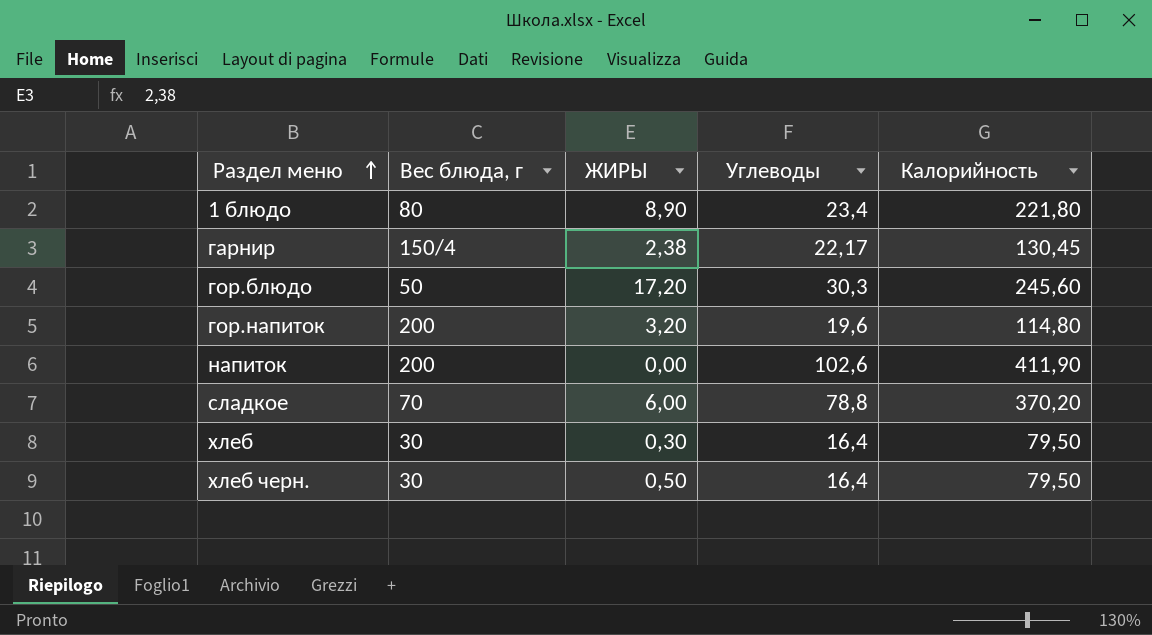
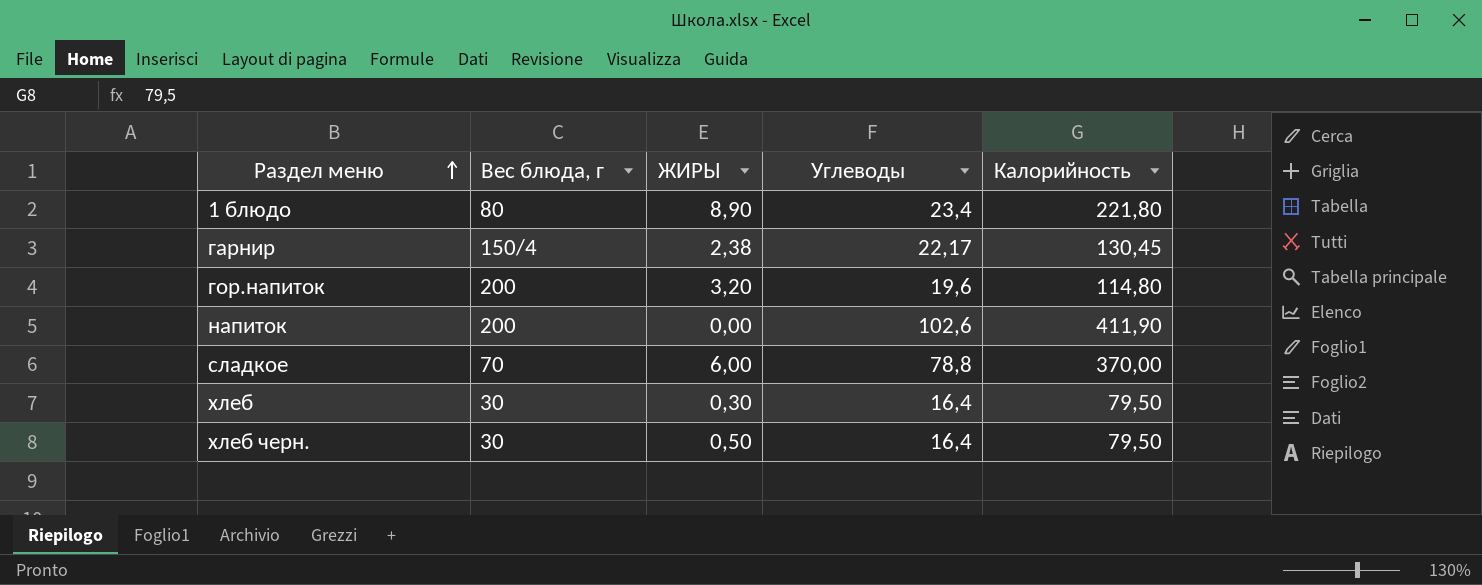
row гор.блюдо: 50 | 17,20 | 30,3 | 245,60 -> none
сладкое | Калорийность: 370,20 -> 370,00

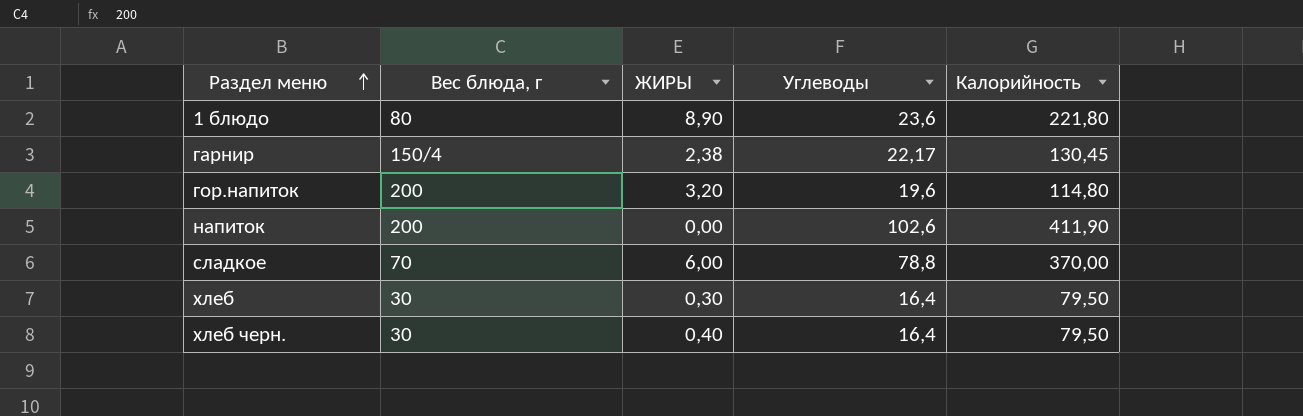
1 блюдо | Углеводы: 23,4 -> 23,6
хлеб черн. | ЖИРЫ: 0,50 -> 0,40

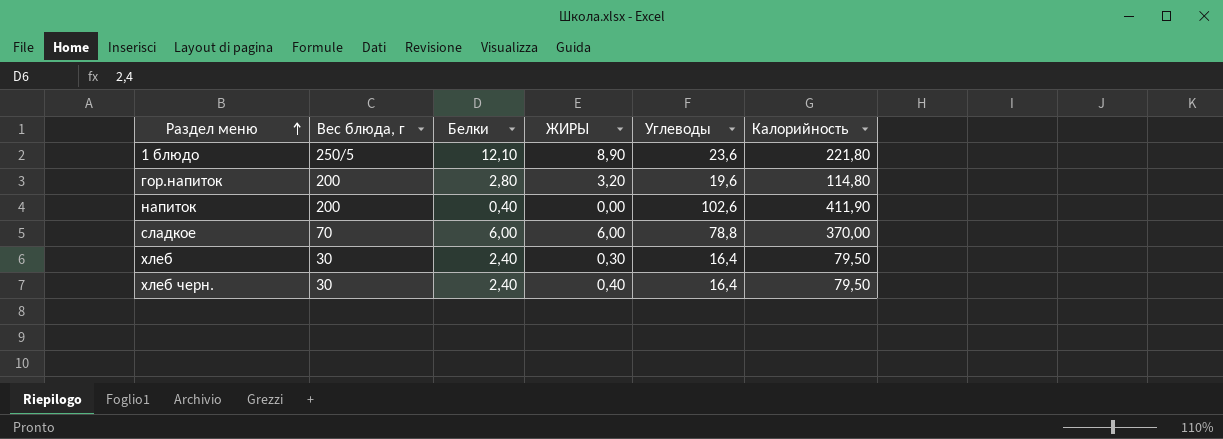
column Белки | position: none -> 3
row гарнир: 150/4 | 2,38 | 22,17 | 130,45 -> none
1 блюдо | Вес блюда, г: 80 -> 250/5

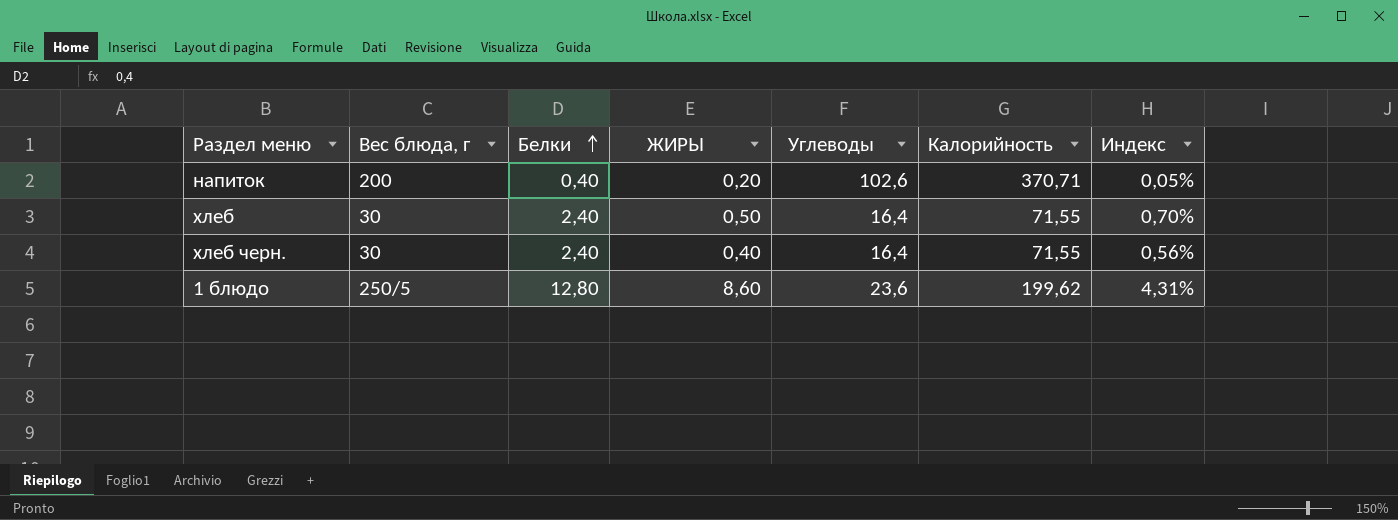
row order: Раздел меню ascending -> Белки ascending
column Индекс | formula: none -> [ЖИРЫ] / [Калорийность]
row гор.напиток: 200 | 2,80 | 3,20 | 19,6 | 114,80 -> none
row сладкое: 70 | 6,00 | 6,00 | 78,8 | 370,00 -> none
напиток | ЖИРЫ: 0,00 -> 0,20
напиток | Калорийность: 411,90 -> 370,71
хлеб | ЖИРЫ: 0,30 -> 0,50
хлеб | Калорийность: 79,50 -> 71,55
хлеб черн. | Калорийность: 79,50 -> 71,55
1 блюдо | Белки: 12,10 -> 12,80
1 блюдо | ЖИРЫ: 8,90 -> 8,60
1 блюдо | Калорийность: 221,80 -> 199,62

